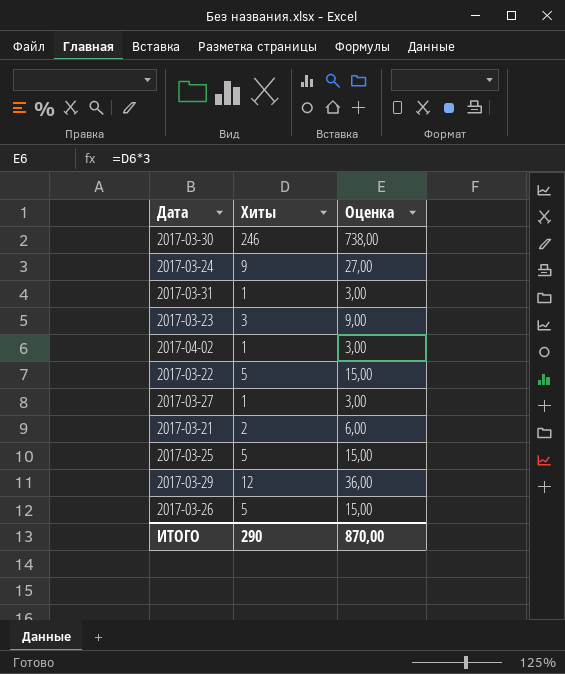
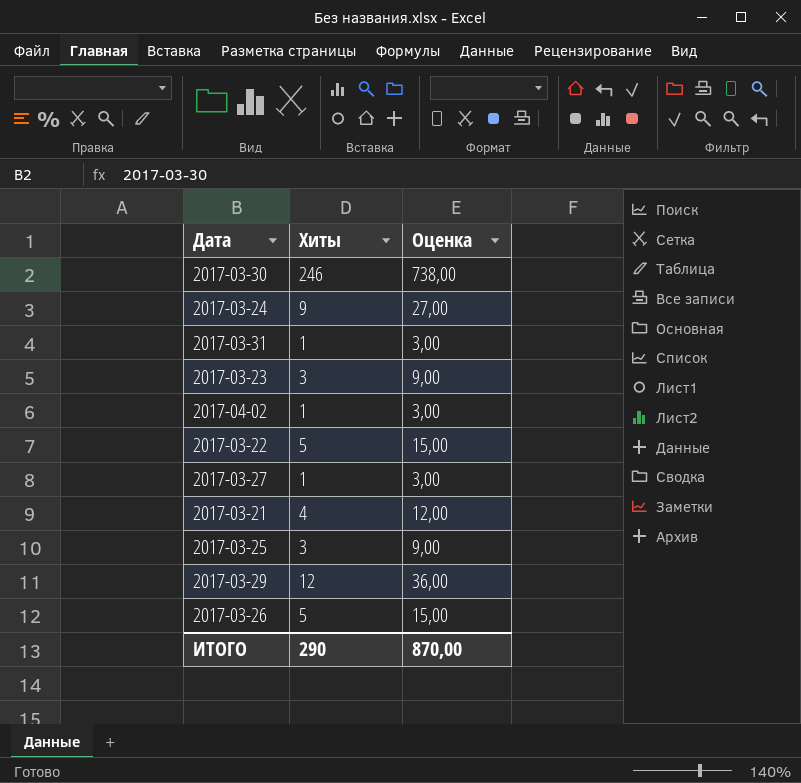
2017-03-21 | Хиты: 2 -> 4
2017-03-21 | Оценка: 6,00 -> 12,00
2017-03-25 | Хиты: 5 -> 3
2017-03-25 | Оценка: 15,00 -> 9,00

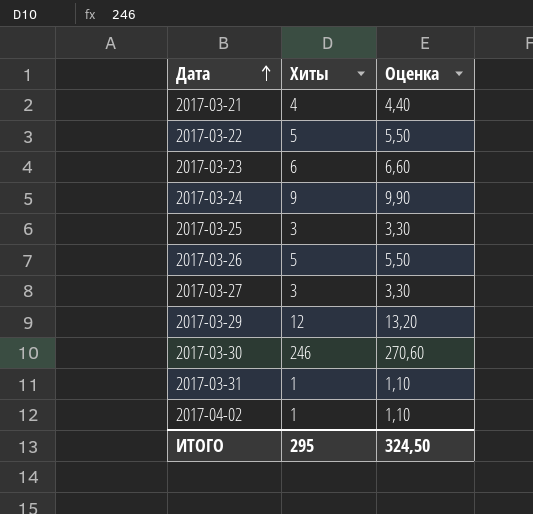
row order: none -> Дата ascending
column Оценка | formula: [Хиты] * 3 -> [Хиты] * 1,1
2017-03-23 | Хиты: 3 -> 6
2017-03-27 | Хиты: 1 -> 3
ИТОГО | Хиты: 290 -> 295
ИТОГО | Оценка: 870,00 -> 324,50

